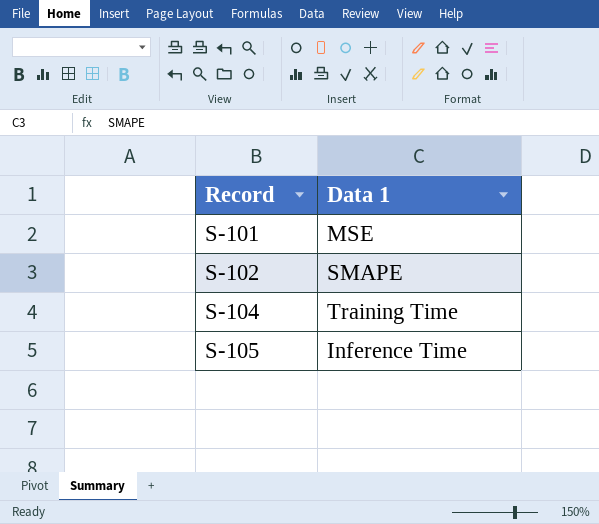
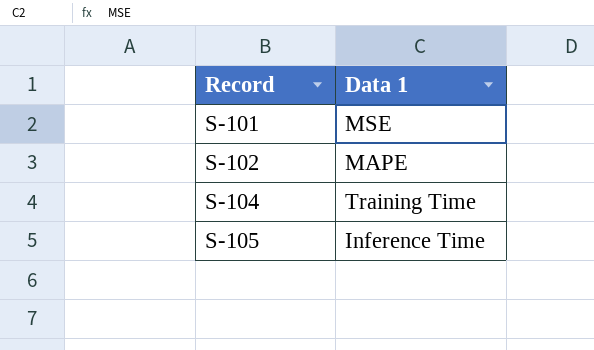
S-102 | Data 1: SMAPE -> MAPE

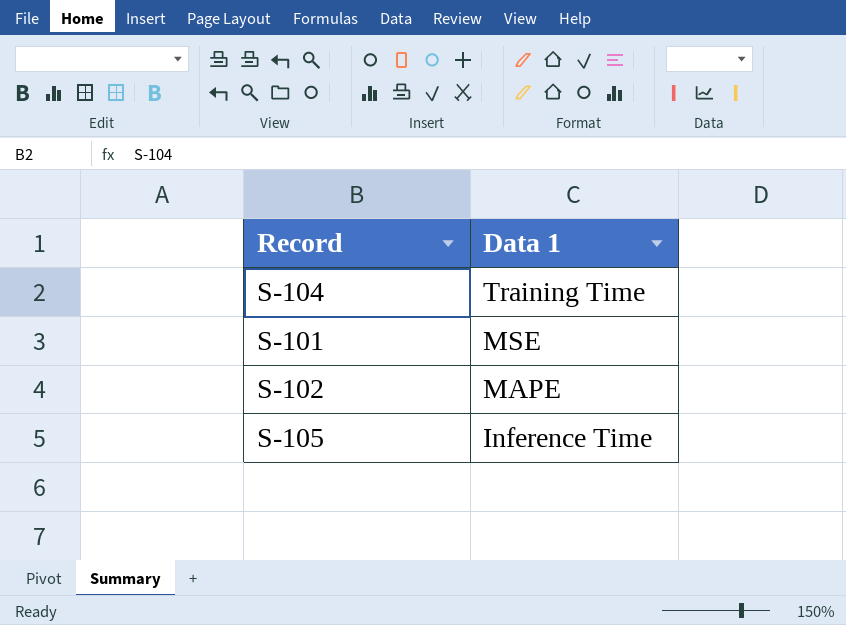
row order: Record ascending -> Data 1 descending

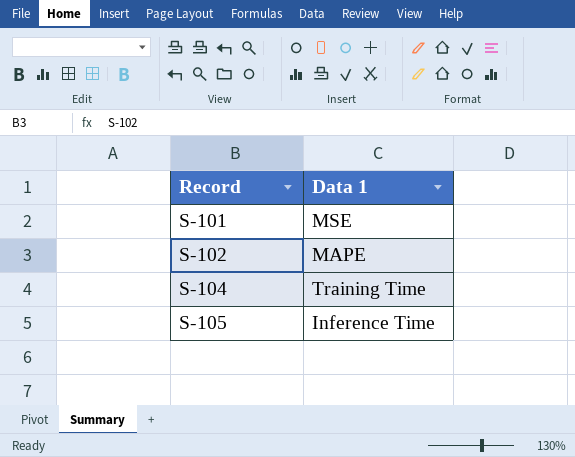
row order: Data 1 descending -> Record ascending

